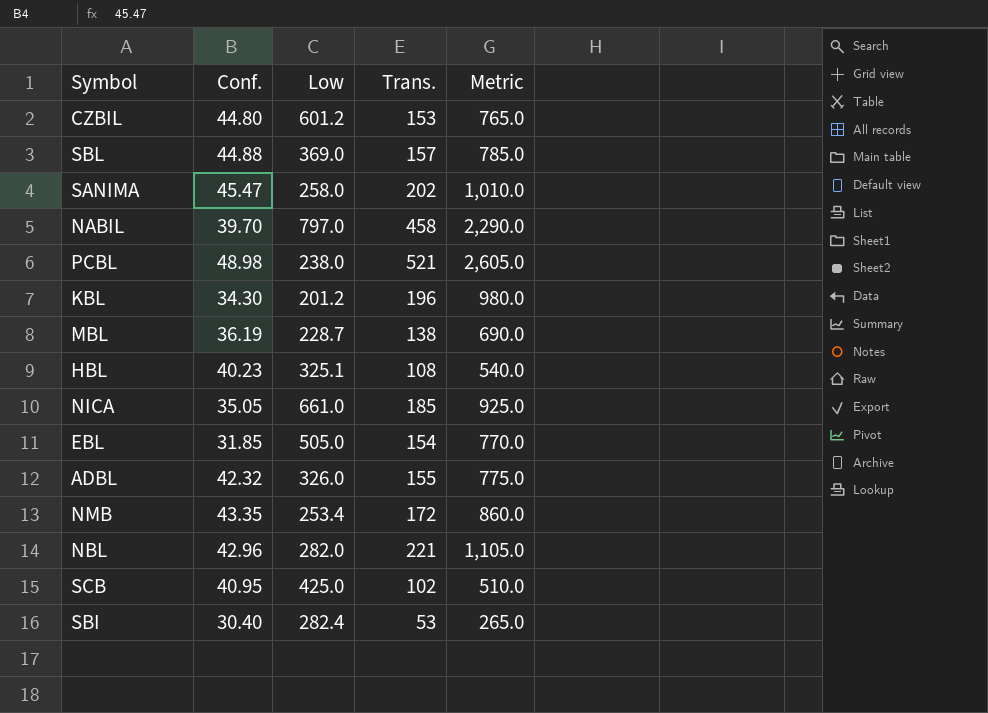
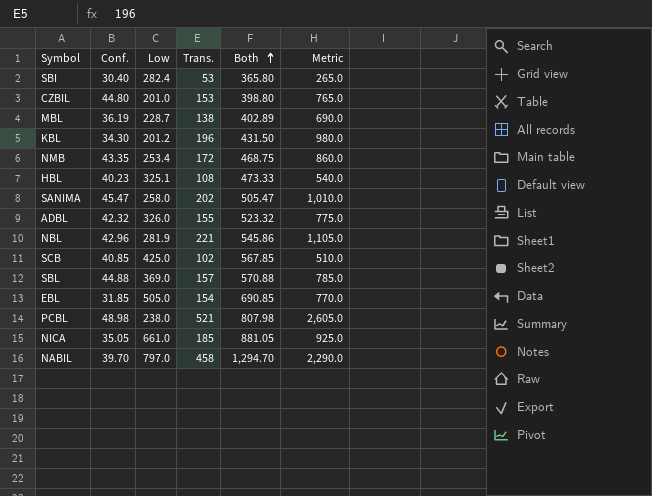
row order: none -> Both ascending
column Both | formula: none -> [Conf.] + [Low] + [Trans.]
CZBIL | Low: 601.2 -> 201.0
NBL | Low: 282.0 -> 281.9
SCB | Conf.: 40.95 -> 40.85

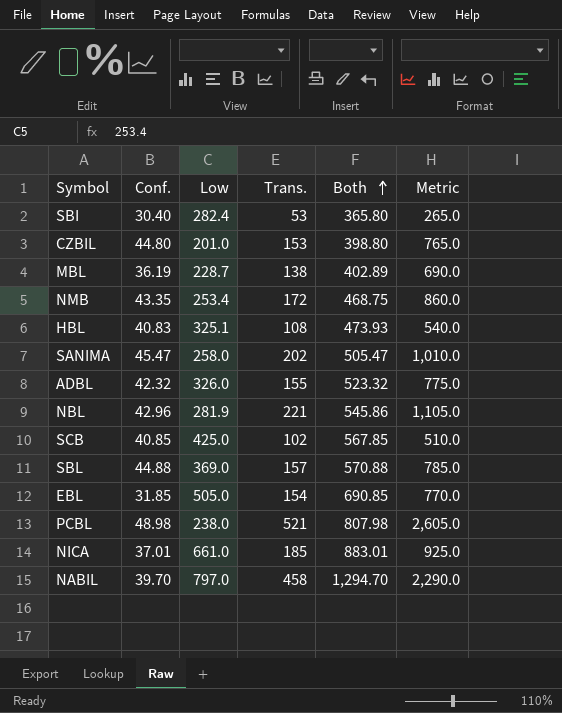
row KBL: 34.30 | 201.2 | 196 | 431.50 | 980.0 -> none
HBL | Conf.: 40.23 -> 40.83
HBL | Both: 473.33 -> 473.93
NICA | Conf.: 35.05 -> 37.01
NICA | Both: 881.05 -> 883.01

